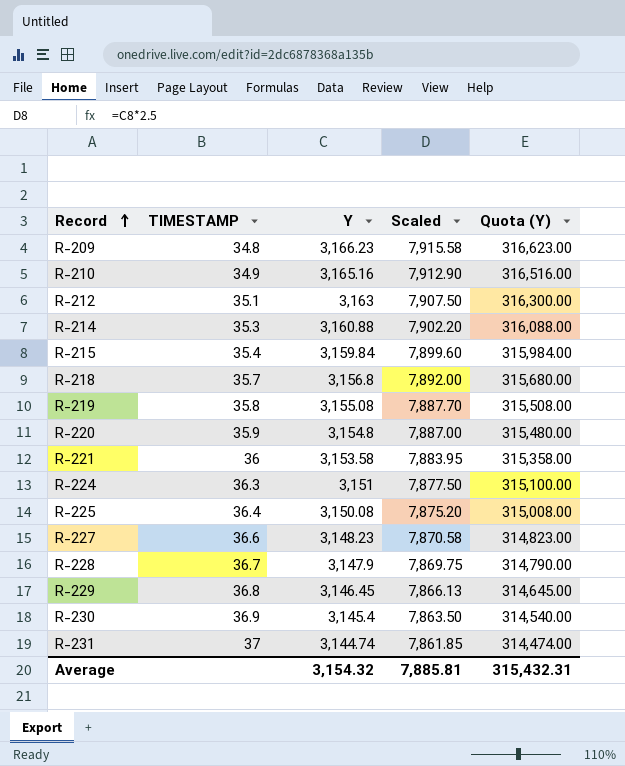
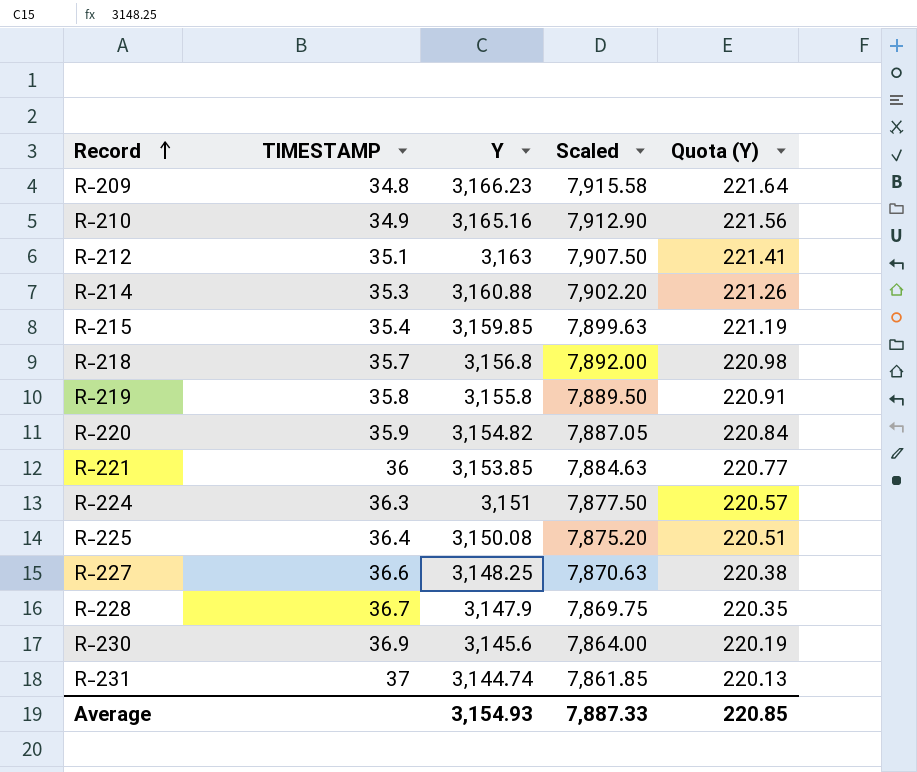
column Quota (Y) | formula: [Y] * 100 -> [Y] * 0.07
row R-229: 36.8 | 3,146.45 | 7,866.13 | 314,645.00 -> none
R-215 | Y: 3,159.84 -> 3,159.85
R-215 | Scaled: 7,899.60 -> 7,899.63
R-219 | Y: 3,155.08 -> 3,155.8
R-219 | Scaled: 7,887.70 -> 7,889.50
R-220 | Y: 3,154.8 -> 3,154.82
R-220 | Scaled: 7,887.00 -> 7,887.05
R-221 | Y: 3,153.58 -> 3,153.85
R-221 | Scaled: 7,883.95 -> 7,884.63
R-227 | Y: 3,148.23 -> 3,148.25
R-227 | Scaled: 7,870.58 -> 7,870.63
R-230 | Y: 3,145.4 -> 3,145.6
R-230 | Scaled: 7,863.50 -> 7,864.00
Average | Y: 3,154.32 -> 3,154.93
Average | Scaled: 7,885.81 -> 7,887.33
Average | Quota (Y): 315,432.31 -> 220.85

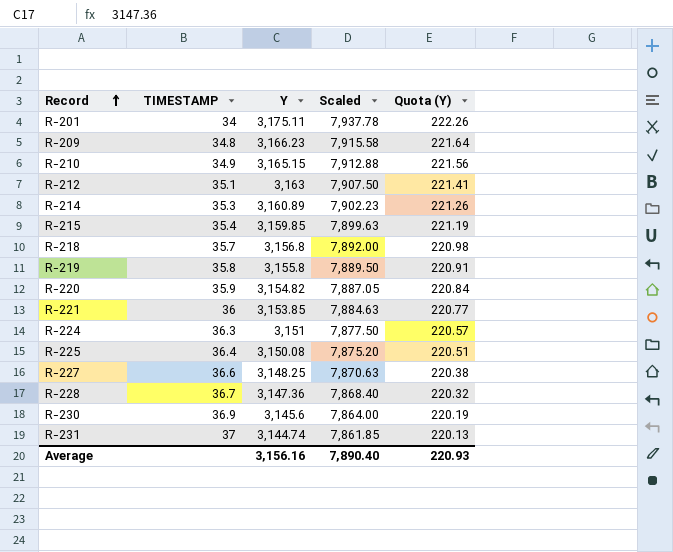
row R-201: none -> 34 | 3,175.11 | 7,937.78 | 222.26
R-210 | Y: 3,165.16 -> 3,165.15
R-210 | Scaled: 7,912.90 -> 7,912.88
R-214 | Y: 3,160.88 -> 3,160.89
R-214 | Scaled: 7,902.20 -> 7,902.23
R-228 | Y: 3,147.9 -> 3,147.36
R-228 | Scaled: 7,869.75 -> 7,868.40
R-228 | Quota (Y): 220.35 -> 220.32
Average | Y: 3,154.93 -> 3,156.16
Average | Scaled: 7,887.33 -> 7,890.40
Average | Quota (Y): 220.85 -> 220.93

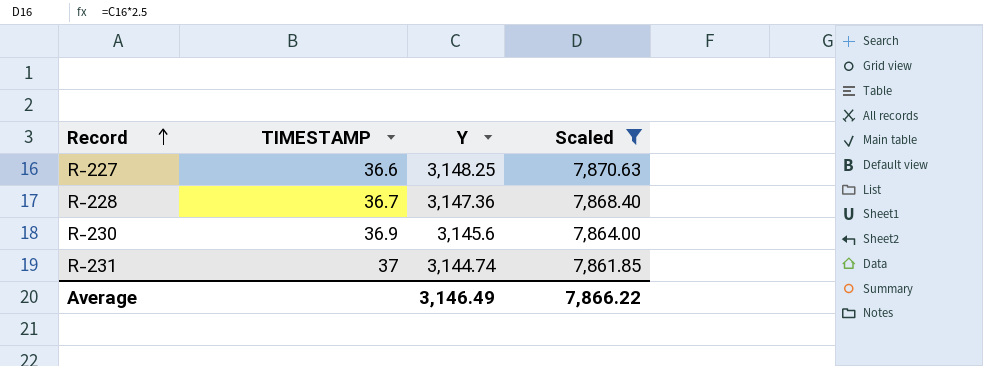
filter: none -> Scaled <= 7,870.63
column Quota (Y) | formula: [Y] * 0.07 -> none
Average | Y: 3,156.16 -> 3,146.49
Average | Scaled: 7,890.40 -> 7,866.22

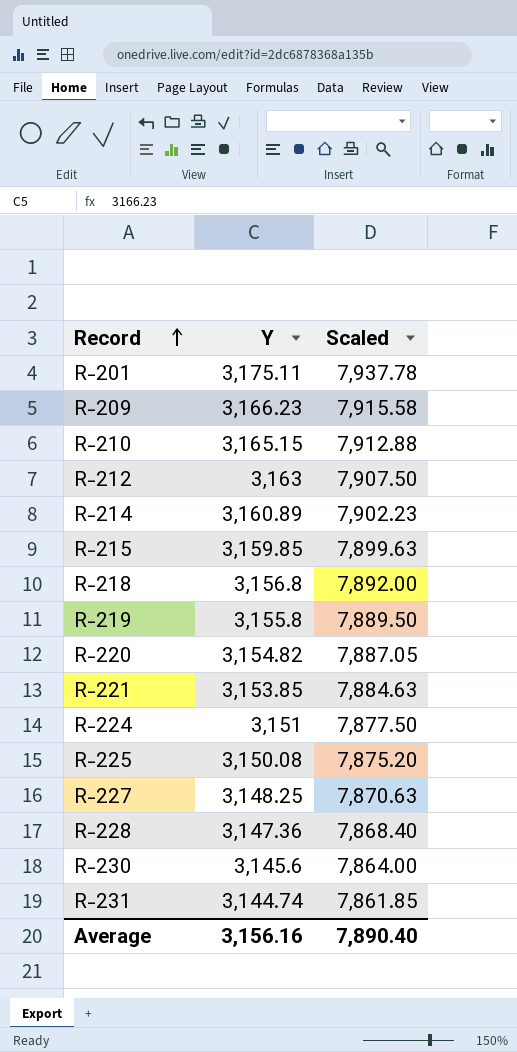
filter: Scaled <= 7,870.63 -> none
column TIMESTAMP | position: 2 -> none
Average | Y: 3,146.49 -> 3,156.16
Average | Scaled: 7,866.22 -> 7,890.40

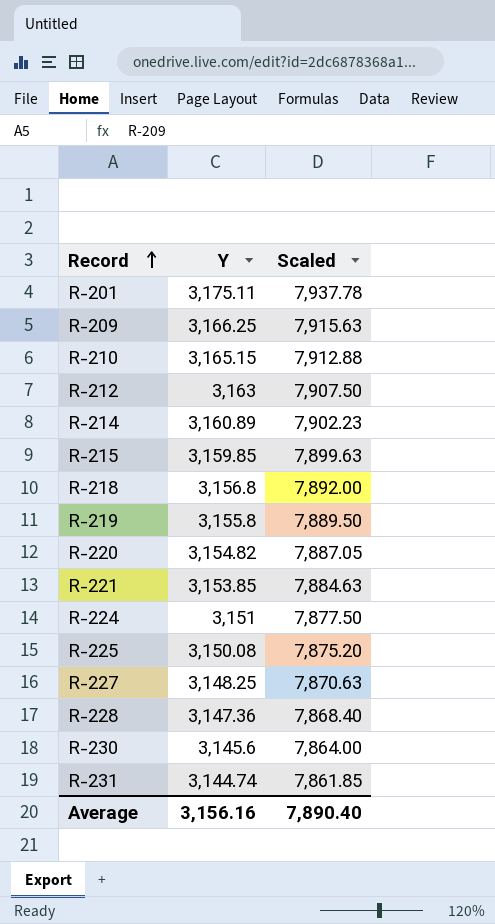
R-209 | Y: 3,166.23 -> 3,166.25
R-209 | Scaled: 7,915.58 -> 7,915.63

